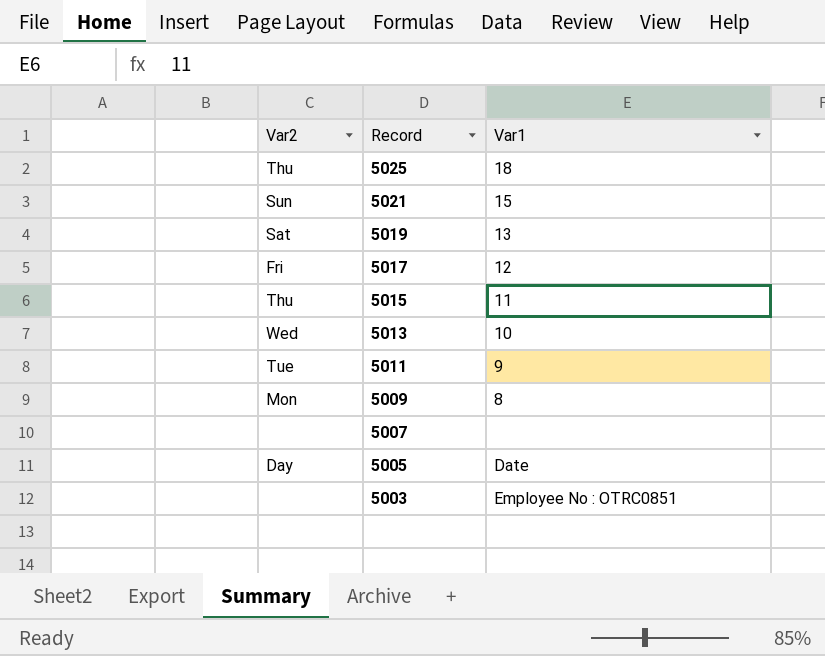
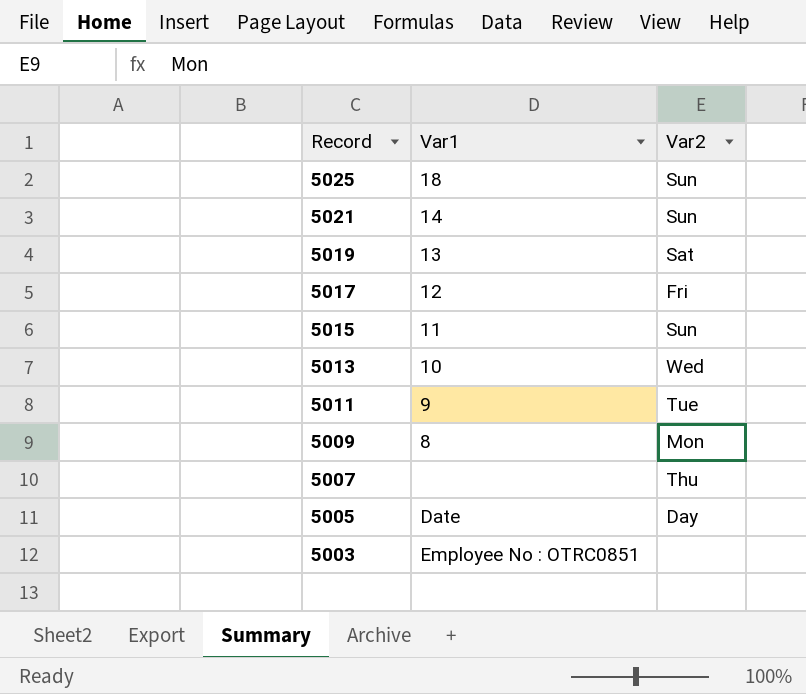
column Var2 | position: 1 -> 3
5025 | Var2: Thu -> Sun
5021 | Var1: 15 -> 14
5015 | Var2: Thu -> Sun
5007 | Var2: none -> Thu

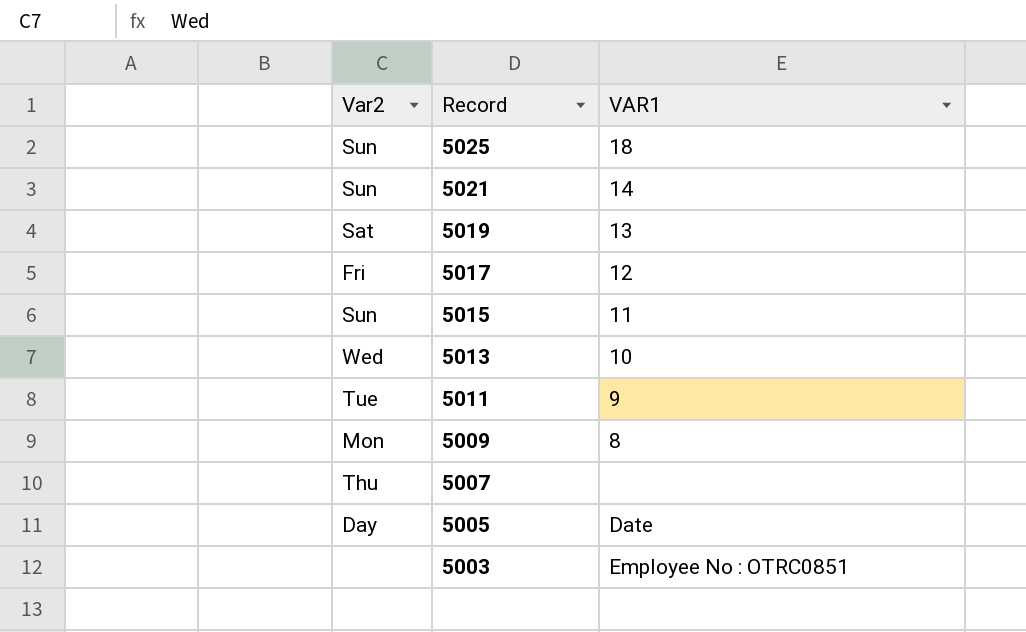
column Var2 | position: 3 -> 1
column name: Var1 -> VAR1

